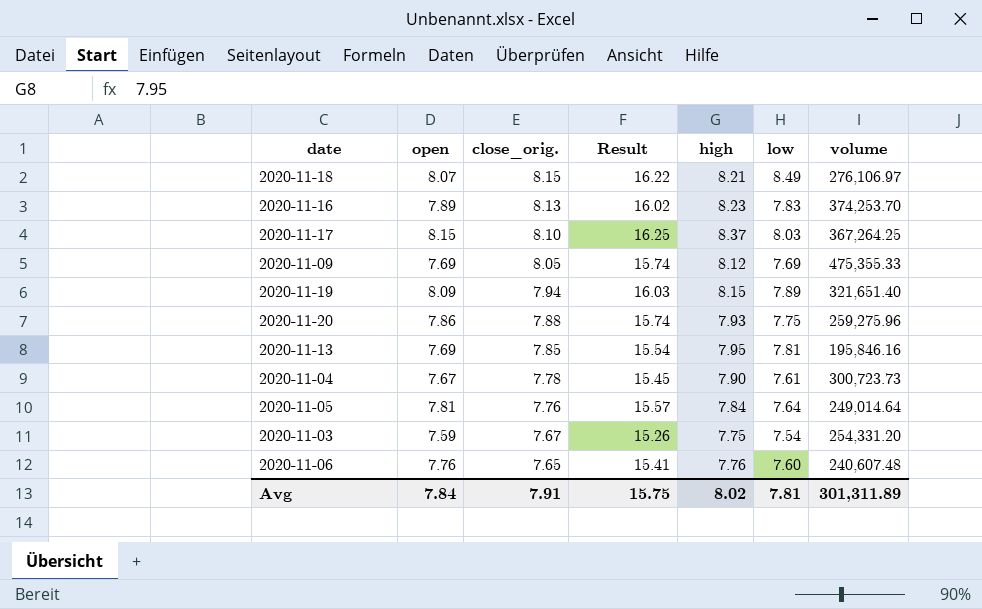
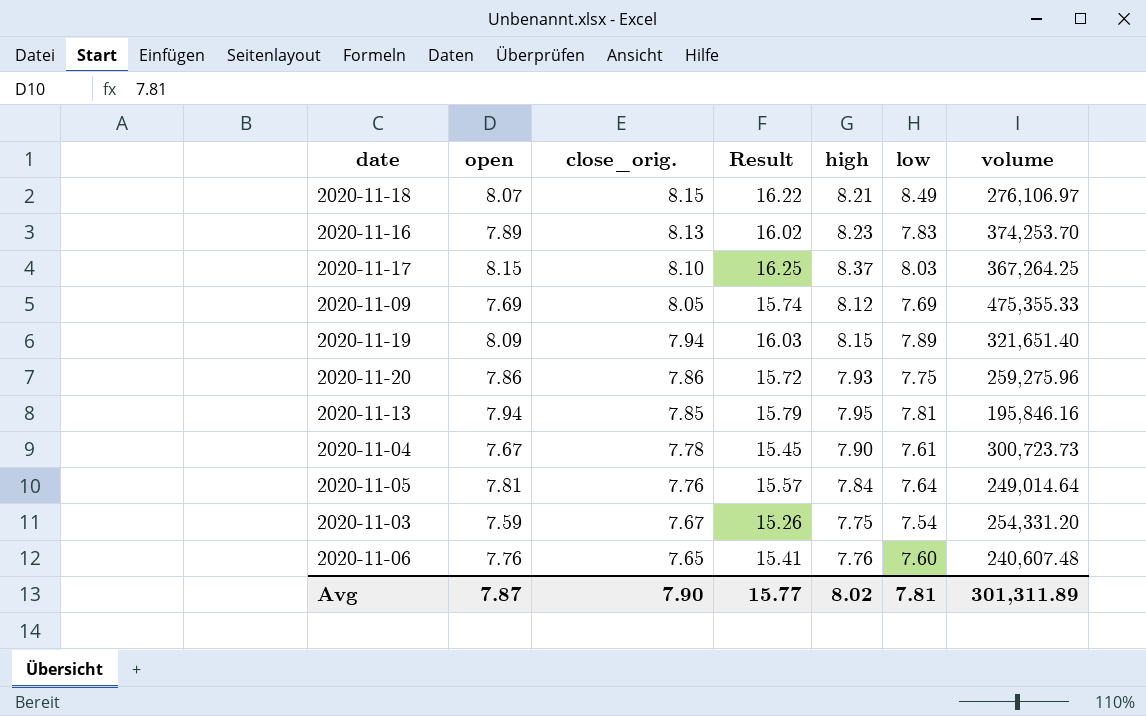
2020-11-20 | close_orig.: 7.88 -> 7.86
2020-11-20 | Result: 15.74 -> 15.72
2020-11-13 | open: 7.69 -> 7.94
2020-11-13 | Result: 15.54 -> 15.79
Avg | open: 7.84 -> 7.87
Avg | close_orig.: 7.91 -> 7.90
Avg | Result: 15.75 -> 15.77

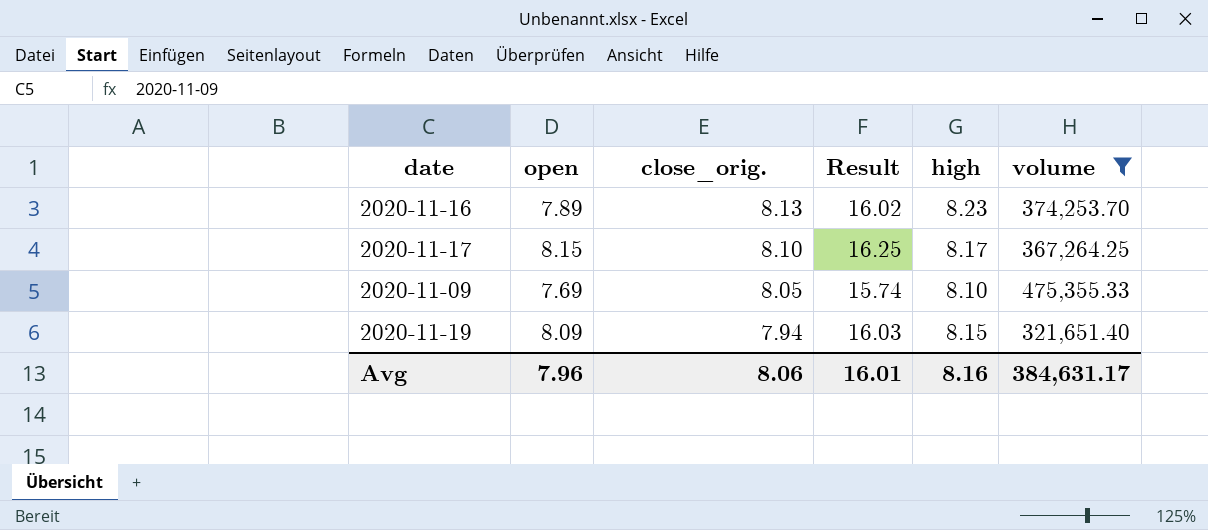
filter: none -> volume >= 321,651.40
column low | position: 6 -> none
2020-11-17 | high: 8.37 -> 8.17
2020-11-09 | high: 8.12 -> 8.10
Avg | open: 7.87 -> 7.96
Avg | close_orig.: 7.90 -> 8.06
Avg | Result: 15.77 -> 16.01
Avg | high: 8.02 -> 8.16
Avg | volume: 301,311.89 -> 384,631.17

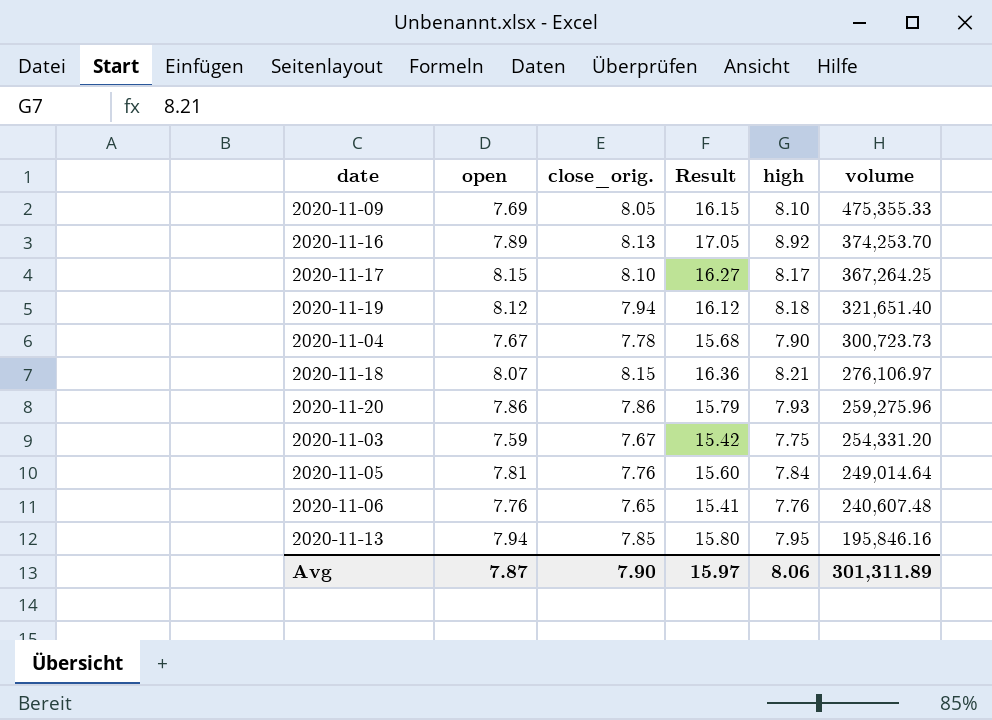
filter: volume >= 321,651.40 -> none
row order: close_orig. descending -> volume descending
column Result | formula: [open] + [close_orig.] -> [close_orig.] + [high]
2020-11-16 | high: 8.23 -> 8.92
2020-11-19 | open: 8.09 -> 8.12
2020-11-19 | high: 8.15 -> 8.18
Avg | open: 7.96 -> 7.87
Avg | close_orig.: 8.06 -> 7.90
Avg | Result: 16.01 -> 15.97
Avg | high: 8.16 -> 8.06
Avg | volume: 384,631.17 -> 301,311.89

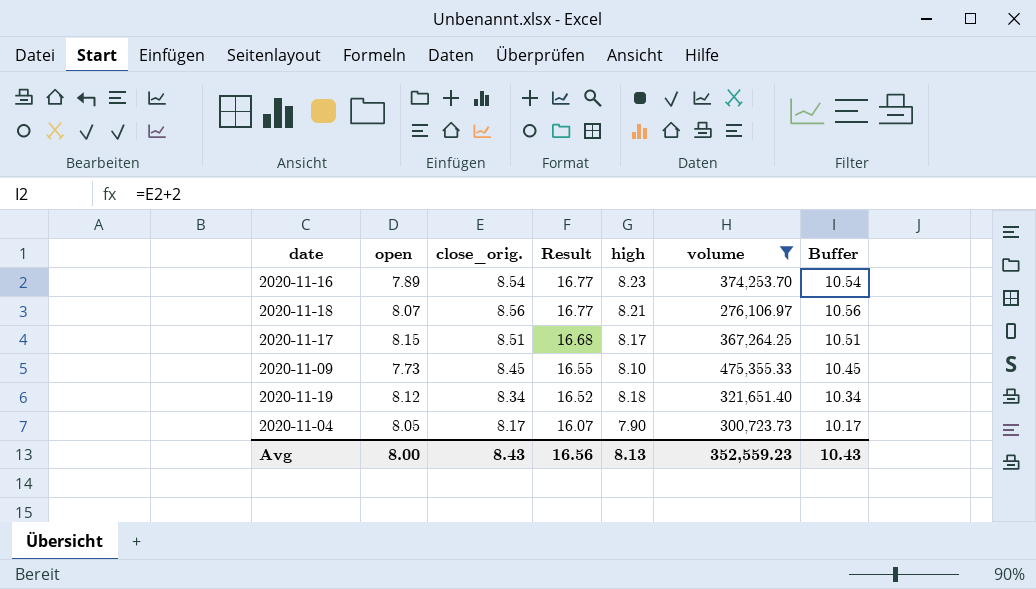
filter: none -> volume >= 276,106.97
row order: volume descending -> Result descending
column Buffer | formula: none -> [close_orig.] + 2
2020-11-16 | close_orig.: 8.13 -> 8.54
2020-11-16 | Result: 17.05 -> 16.77
2020-11-16 | high: 8.92 -> 8.23
2020-11-18 | close_orig.: 8.15 -> 8.56
2020-11-18 | Result: 16.36 -> 16.77
2020-11-17 | close_orig.: 8.10 -> 8.51
2020-11-17 | Result: 16.27 -> 16.68
2020-11-09 | open: 7.69 -> 7.73
2020-11-09 | close_orig.: 8.05 -> 8.45
2020-11-09 | Result: 16.15 -> 16.55
2020-11-19 | close_orig.: 7.94 -> 8.34
2020-11-19 | Result: 16.12 -> 16.52
2020-11-04 | open: 7.67 -> 8.05
2020-11-04 | close_orig.: 7.78 -> 8.17
2020-11-04 | Result: 15.68 -> 16.07
Avg | open: 7.87 -> 8.00
Avg | close_orig.: 7.90 -> 8.43
Avg | Result: 15.97 -> 16.56
Avg | high: 8.06 -> 8.13
Avg | volume: 301,311.89 -> 352,559.23

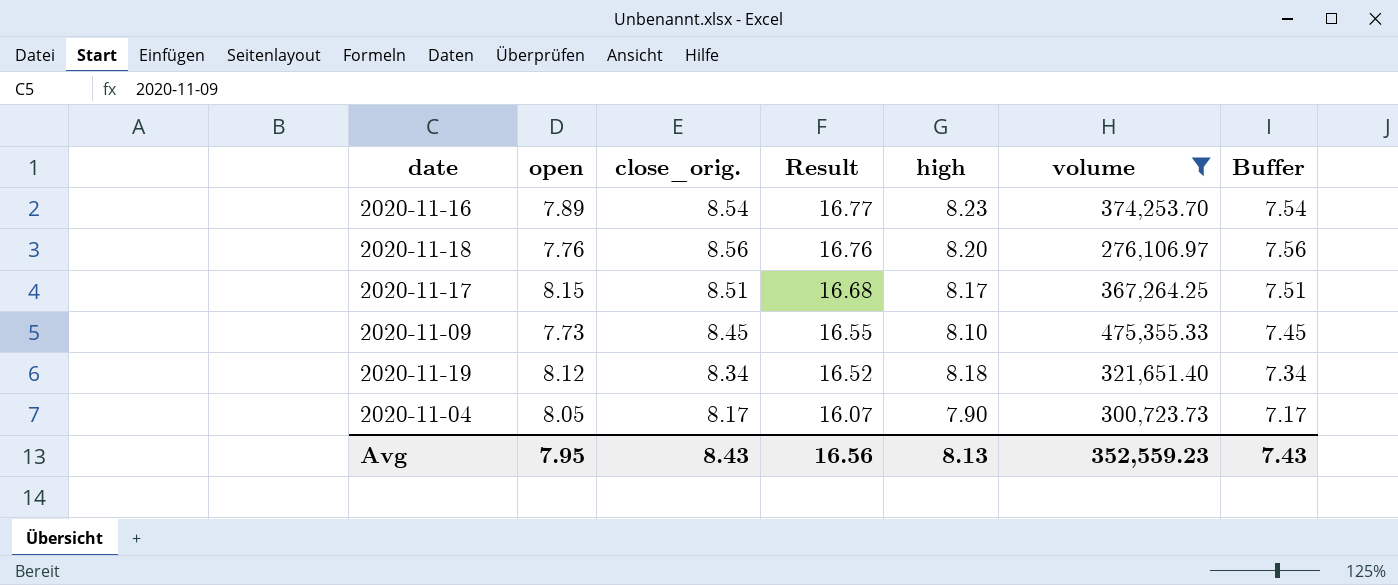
column Buffer | formula: [close_orig.] + 2 -> [close_orig.] - 1
2020-11-18 | open: 8.07 -> 7.76
2020-11-18 | Result: 16.77 -> 16.76
2020-11-18 | high: 8.21 -> 8.20
Avg | open: 8.00 -> 7.95
Avg | Buffer: 10.43 -> 7.43

